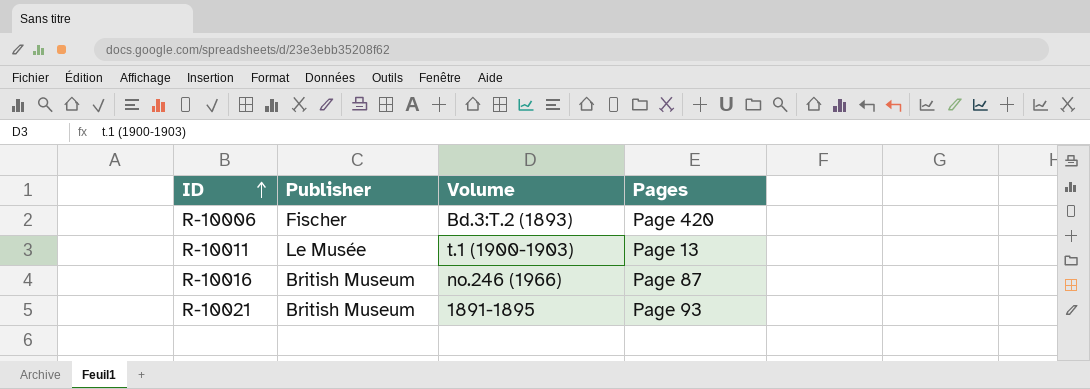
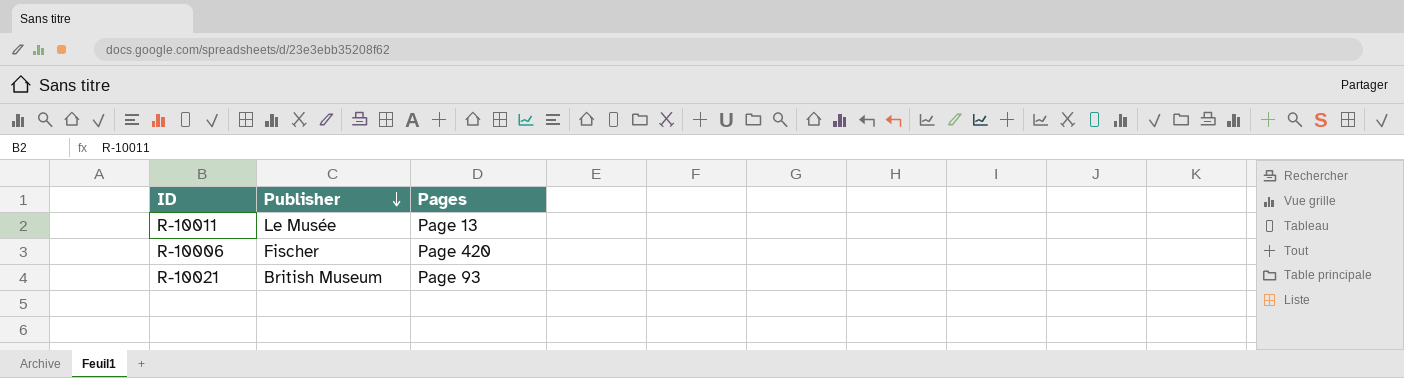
row order: ID ascending -> Publisher descending
column Volume | position: 3 -> none
row R-10016: British Museum | no.246 (1966) | Page 87 -> none

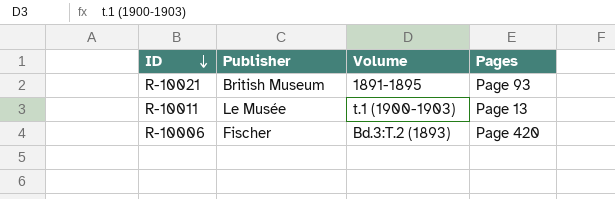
row order: Publisher descending -> ID descending
column Volume | position: none -> 3

